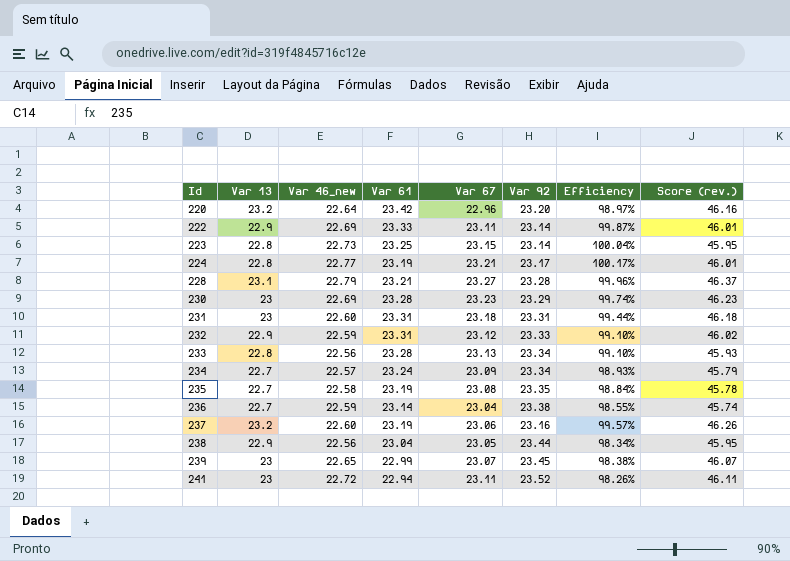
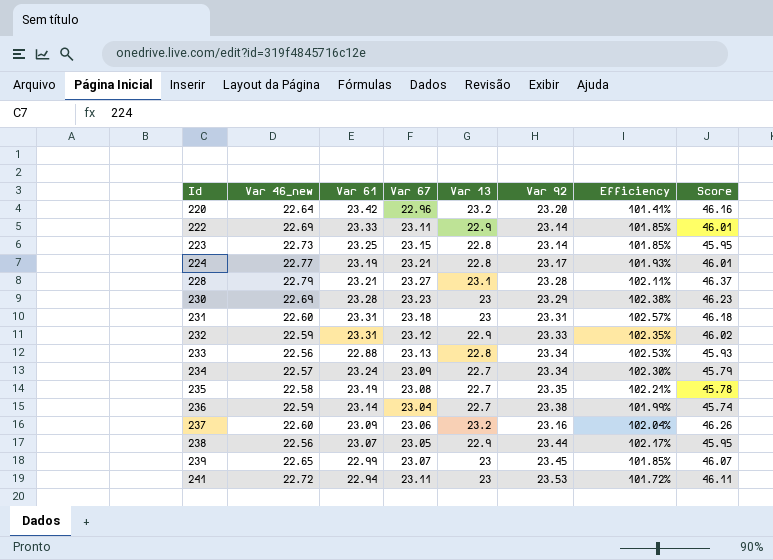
column Var 13 | position: 2 -> 5
column Efficiency | formula: [Var 67] / [Var 92] -> [Var 67] / [Var 46_new]
column name: Score (rev.) -> Score
233 | Var 61: 23.28 -> 22.88
237 | Var 61: 23.19 -> 23.09
238 | Var 61: 23.04 -> 23.07
241 | Var 92: 23.52 -> 23.53

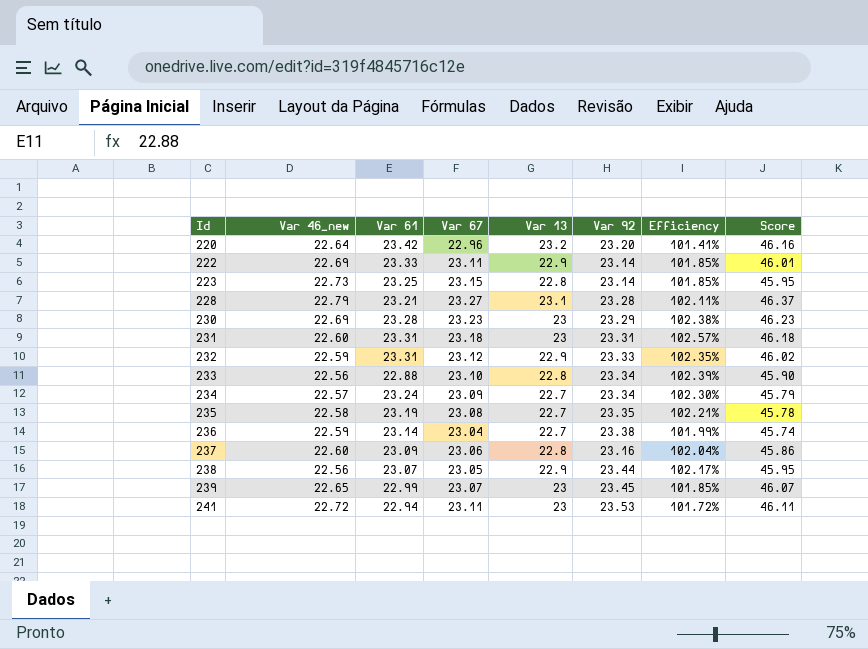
row 224: 22.77 | 23.19 | 23.21 | 22.8 | 23.17 | 101.93% | 46.01 -> none
233 | Var 67: 23.13 -> 23.10
233 | Efficiency: 102.53% -> 102.39%
233 | Score: 45.93 -> 45.90
237 | Var 13: 23.2 -> 22.8
237 | Score: 46.26 -> 45.86

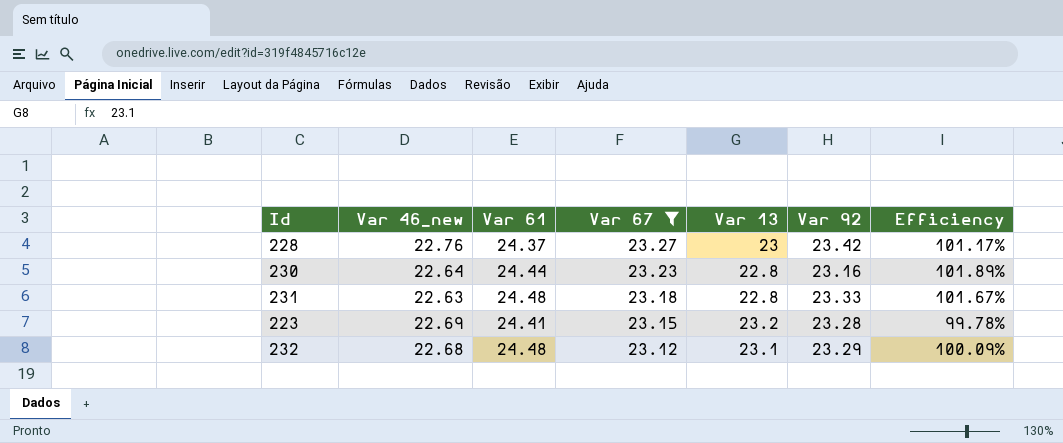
filter: none -> Var 67 >= 23.12
row order: Id ascending -> Var 67 descending
column Score | formula: [Var 67] + [Var 13] -> none
column Efficiency | formula: [Var 67] / [Var 46_new] -> [Var 67] / [Var 13]
228 | Var 46_new: 22.79 -> 22.76
228 | Var 61: 23.21 -> 24.37
228 | Var 13: 23.1 -> 23
228 | Var 92: 23.28 -> 23.42
230 | Var 46_new: 22.69 -> 22.64
230 | Var 61: 23.28 -> 24.44
230 | Var 13: 23 -> 22.8
230 | Var 92: 23.29 -> 23.16
231 | Var 46_new: 22.60 -> 22.63
231 | Var 61: 23.31 -> 24.48
231 | Var 13: 23 -> 22.8
231 | Var 92: 23.31 -> 23.33
223 | Var 46_new: 22.73 -> 22.69
223 | Var 61: 23.25 -> 24.41
223 | Var 13: 22.8 -> 23.2
223 | Var 92: 23.14 -> 23.28
232 | Var 46_new: 22.59 -> 22.68
232 | Var 61: 23.31 -> 24.48
232 | Var 13: 22.9 -> 23.1
232 | Var 92: 23.33 -> 23.29

